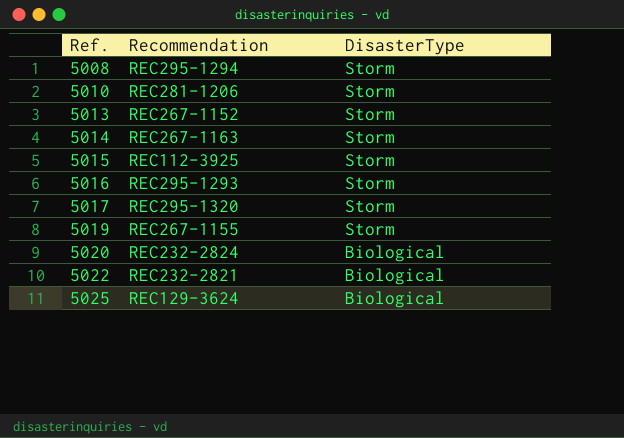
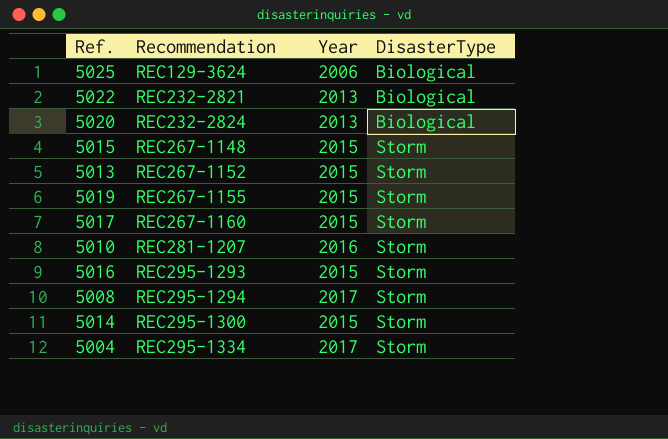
row order: Ref. ascending -> Recommendation ascending
column Year | position: none -> 3
5015 | Recommendation: REC112-3925 -> REC267-1148
5017 | Recommendation: REC295-1320 -> REC267-1160
5010 | Recommendation: REC281-1206 -> REC281-1207
5014 | Recommendation: REC267-1163 -> REC295-1300
row 5004: none -> REC295-1334 | 2017 | Storm

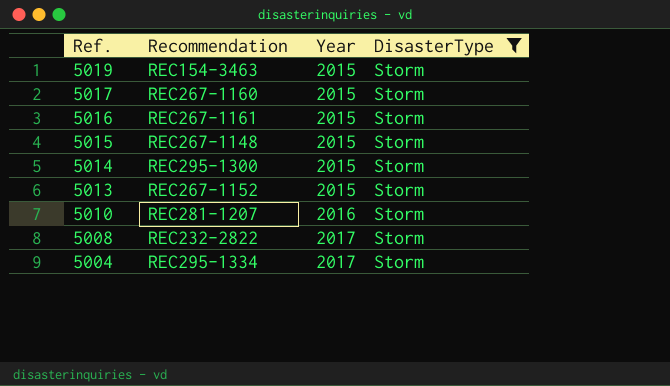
filter: none -> DisasterType = Storm
row order: Recommendation ascending -> Ref. descending
5019 | Recommendation: REC267-1155 -> REC154-3463
5016 | Recommendation: REC295-1293 -> REC267-1161
5008 | Recommendation: REC295-1294 -> REC232-2822

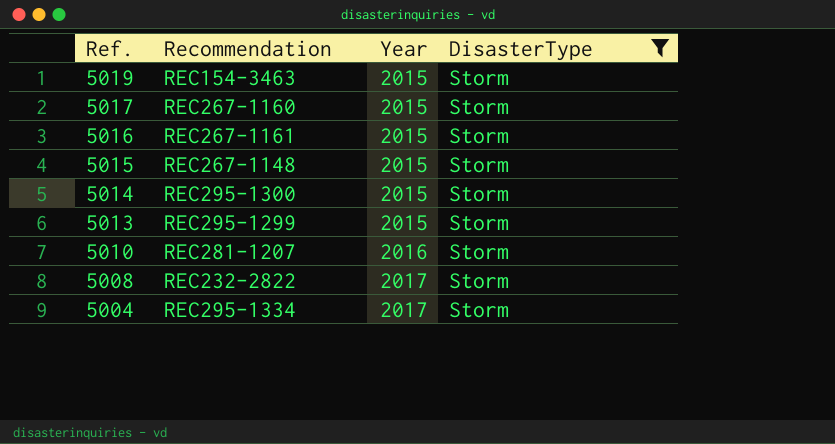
5013 | Recommendation: REC267-1152 -> REC295-1299

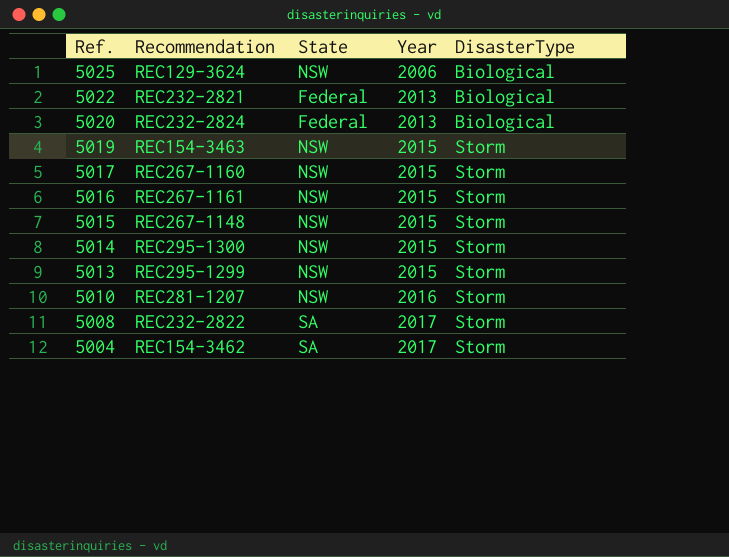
filter: DisasterType = Storm -> none
column State | position: none -> 3
5004 | Recommendation: REC295-1334 -> REC154-3462

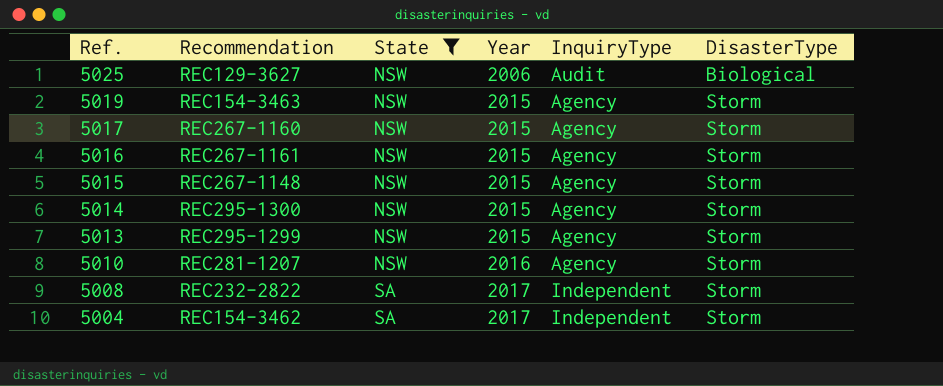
filter: none -> State != Federal
column InquiryType | position: none -> 5
5025 | Recommendation: REC129-3624 -> REC129-3627

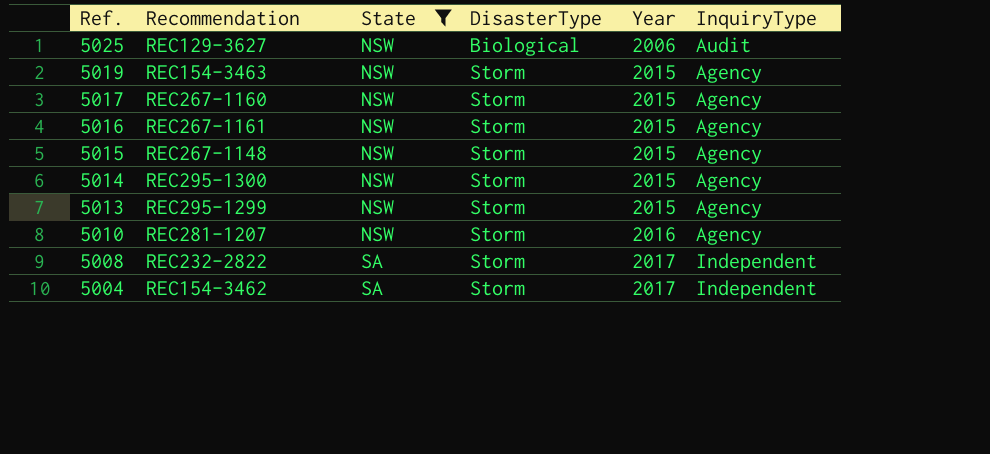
column DisasterType | position: 6 -> 4

